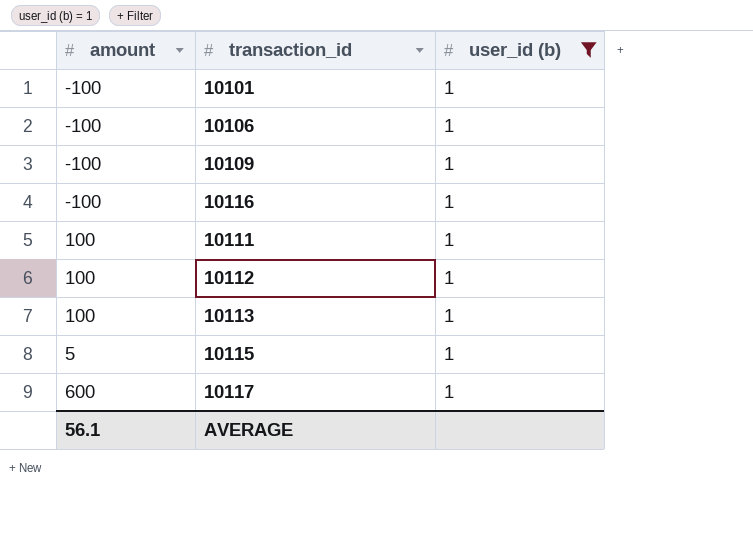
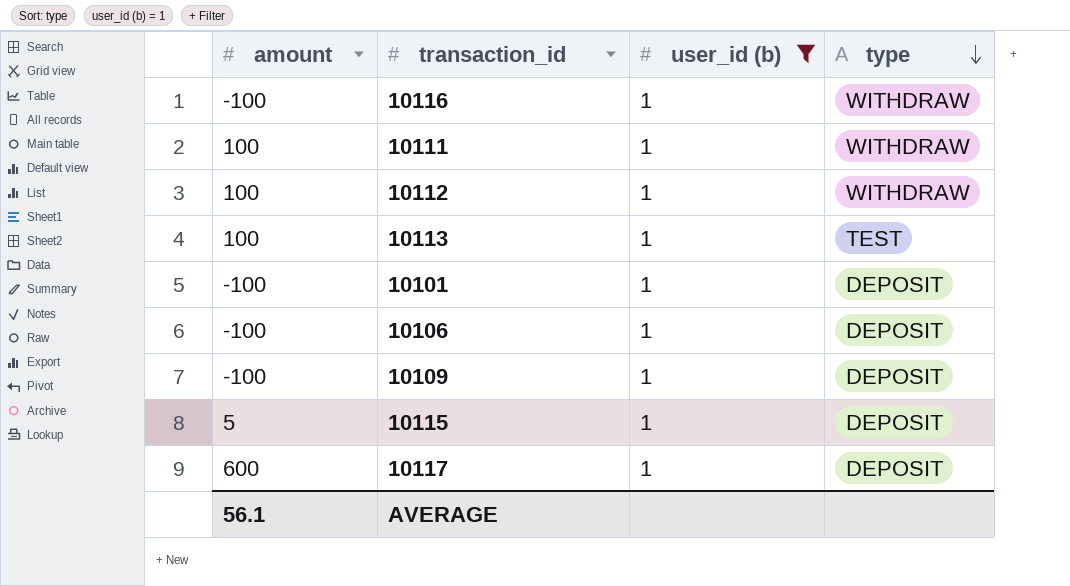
row order: none -> type descending
column type | position: none -> 4

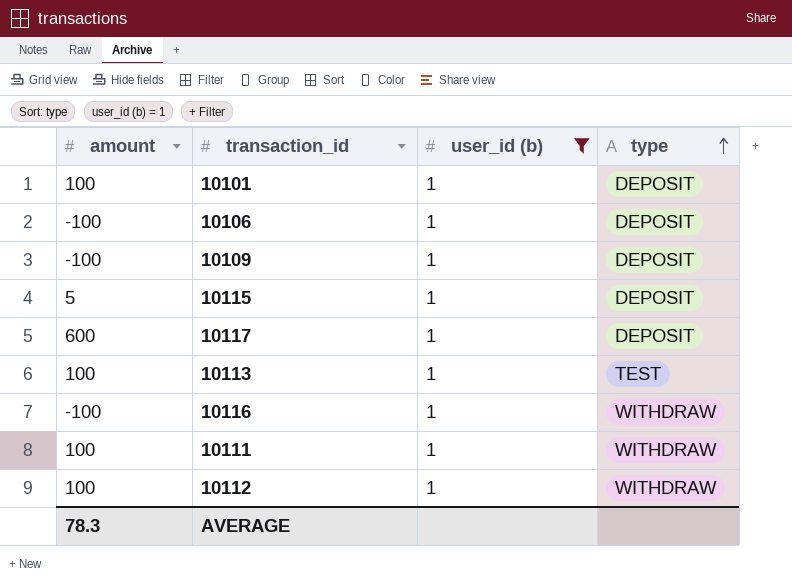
row order: type descending -> type ascending
10101 | amount: -100 -> 100
AVERAGE | amount: 56.1 -> 78.3

